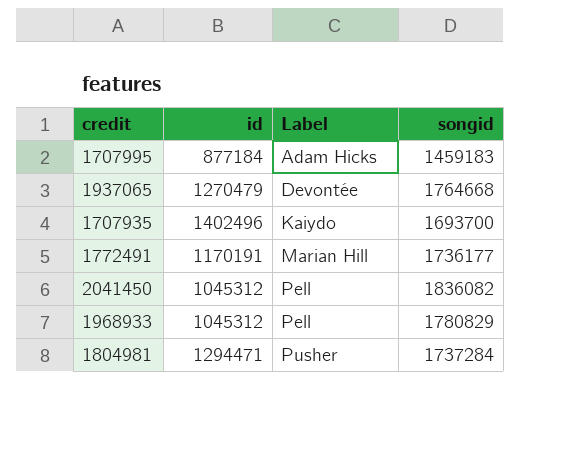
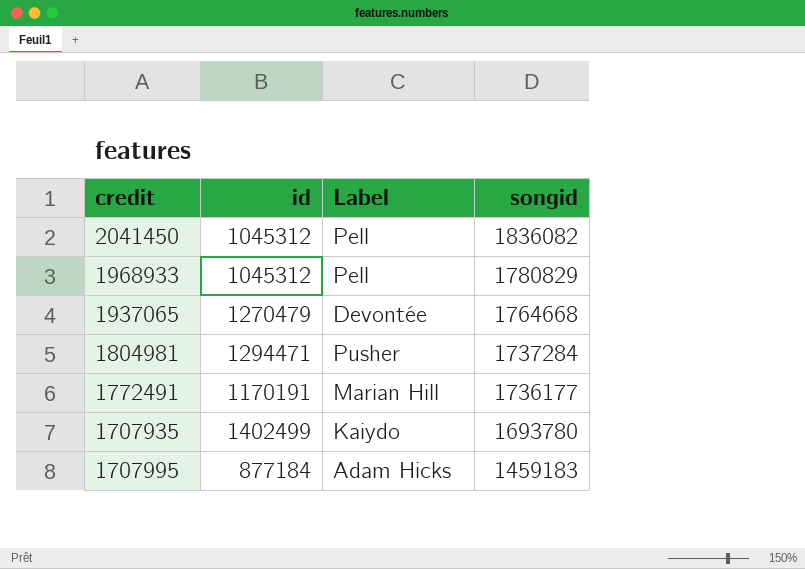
row order: Label ascending -> songid descending
1707935 | id: 1402496 -> 1402499
1707935 | songid: 1693700 -> 1693780

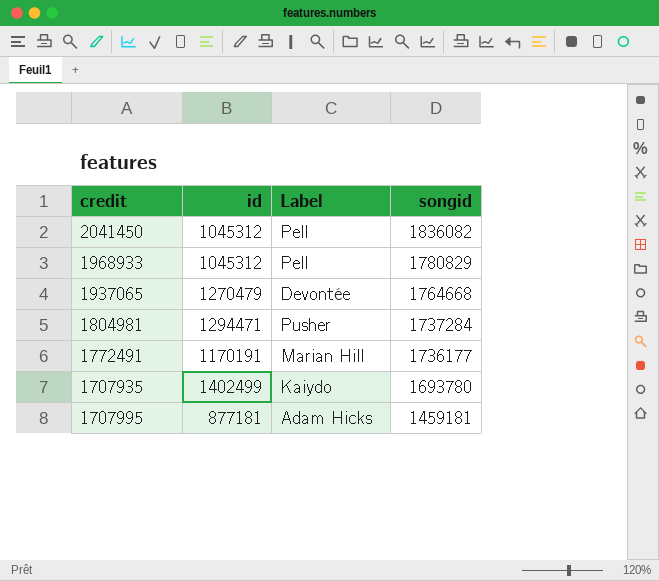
1707995 | id: 877184 -> 877181
1707995 | songid: 1459183 -> 1459181

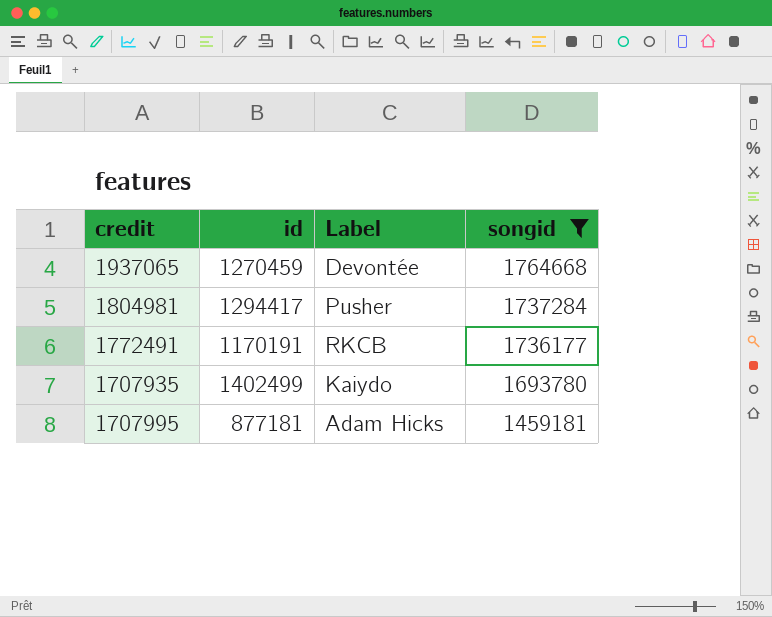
filter: none -> songid <= 1764668
1937065 | id: 1270479 -> 1270459
1804981 | id: 1294471 -> 1294417
1772491 | Label: Marian Hill -> RKCB

